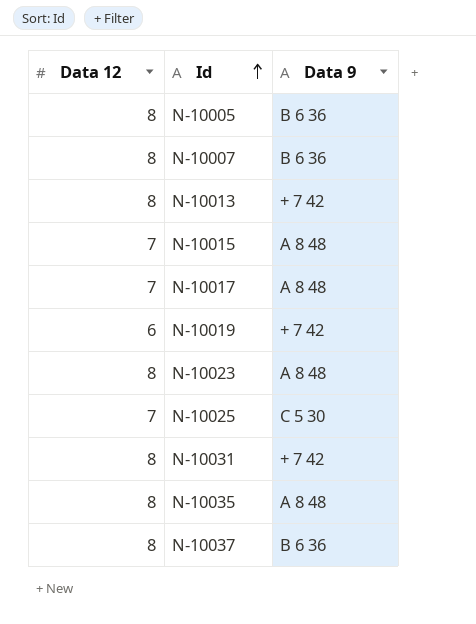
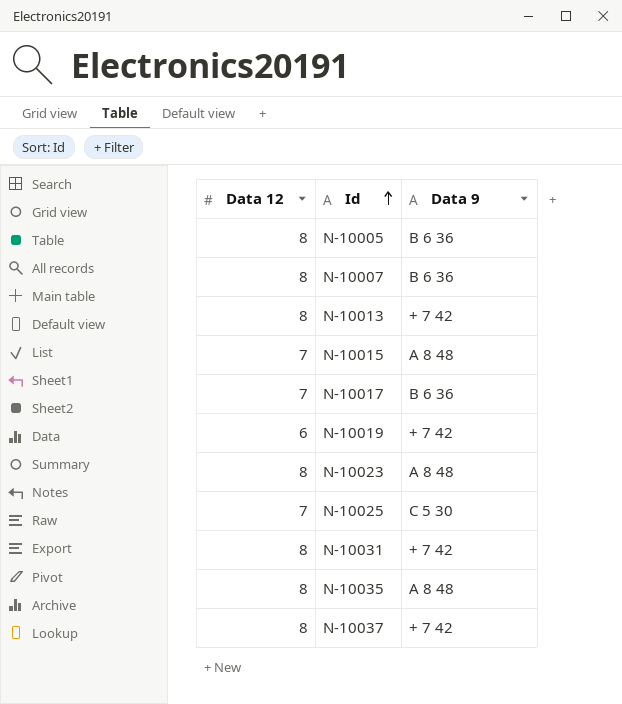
N-10017 | Data 9: A 8 48 -> B 6 36
N-10037 | Data 9: B 6 36 -> + 7 42

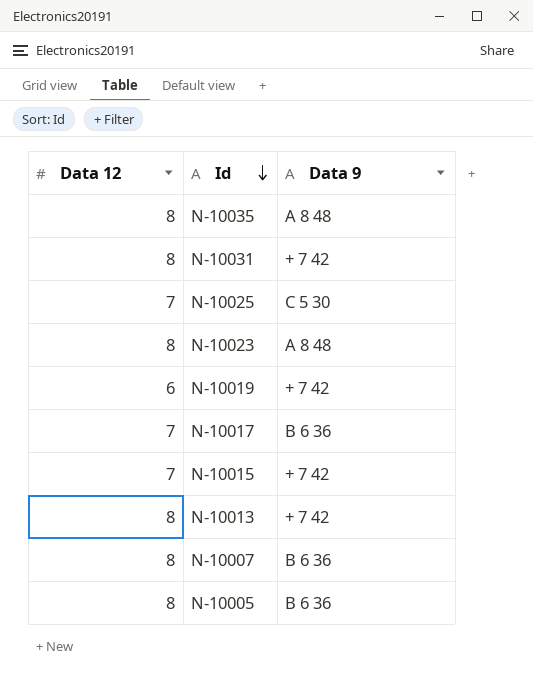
row order: Id ascending -> Id descending
row N-10037: 8 | + 7 42 -> none
N-10015 | Data 9: A 8 48 -> + 7 42

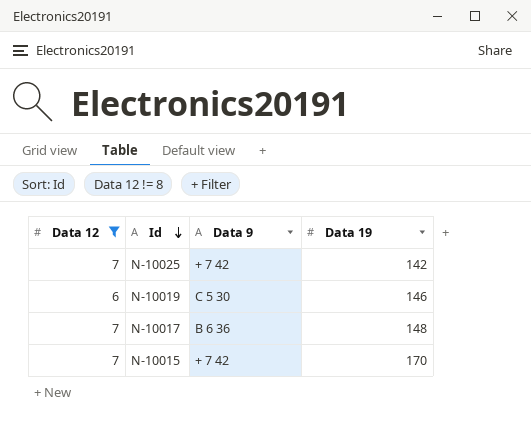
filter: none -> Data 12 != 8
column Data 19 | position: none -> 4
N-10025 | Data 9: C 5 30 -> + 7 42
N-10019 | Data 9: + 7 42 -> C 5 30

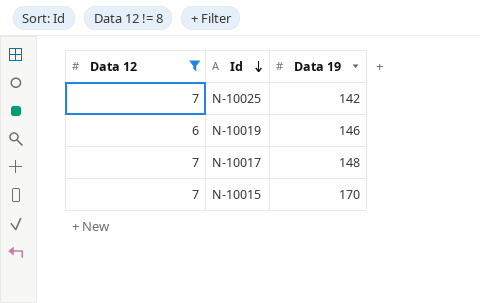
column Data 9 | position: 3 -> none

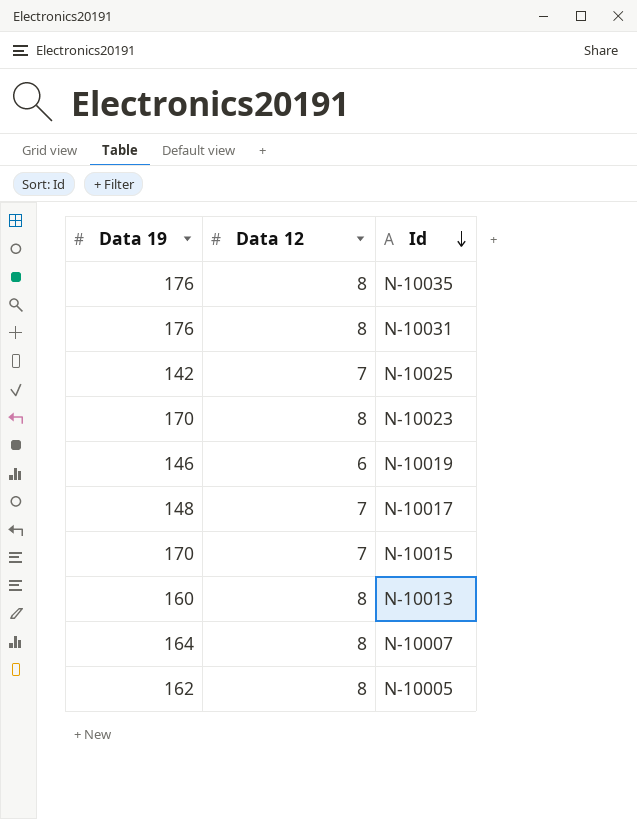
filter: Data 12 != 8 -> none
column Data 19 | position: 3 -> 1

